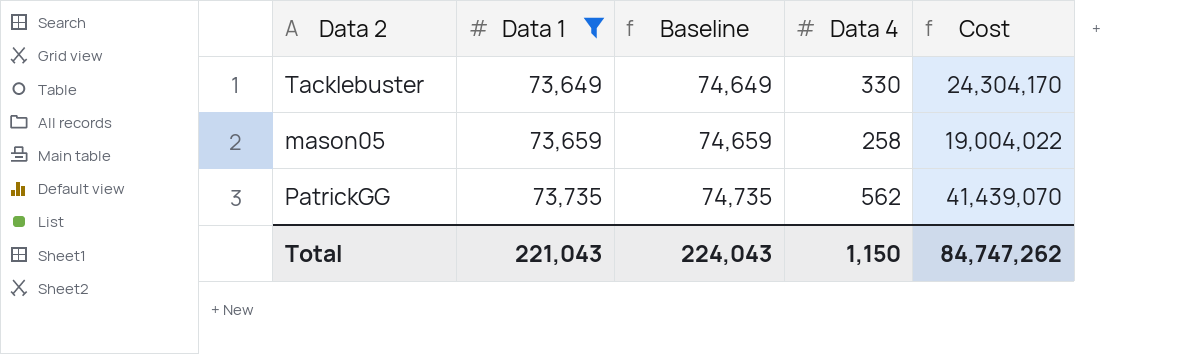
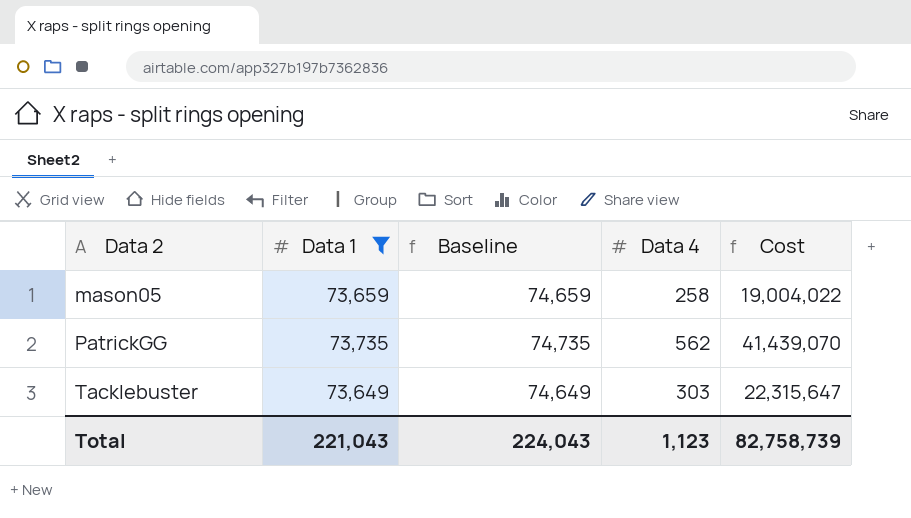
row order: Data 1 ascending -> Data 2 ascending
Tacklebuster | Data 4: 330 -> 303
Tacklebuster | Cost: 24,304,170 -> 22,315,647
Total | Data 4: 1,150 -> 1,123
Total | Cost: 84,747,262 -> 82,758,739

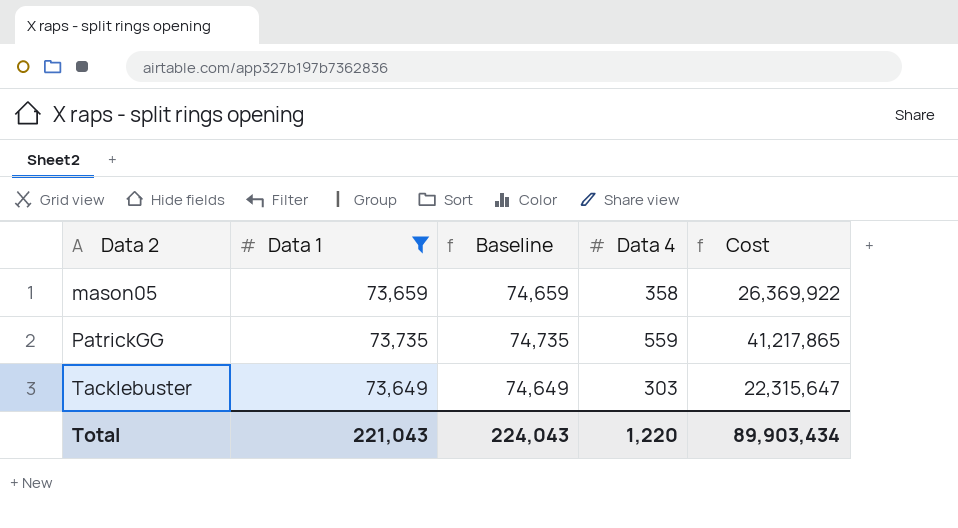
mason05 | Data 4: 258 -> 358
mason05 | Cost: 19,004,022 -> 26,369,922
PatrickGG | Data 4: 562 -> 559
PatrickGG | Cost: 41,439,070 -> 41,217,865
Total | Data 4: 1,123 -> 1,220
Total | Cost: 82,758,739 -> 89,903,434

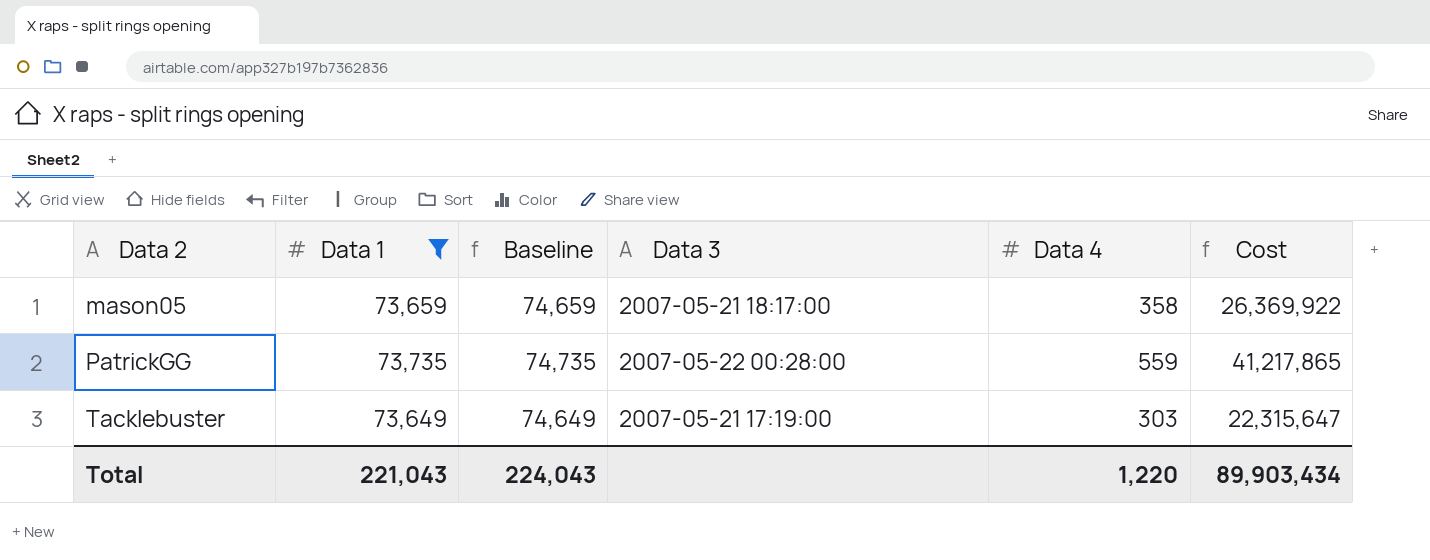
column Data 3 | position: none -> 4

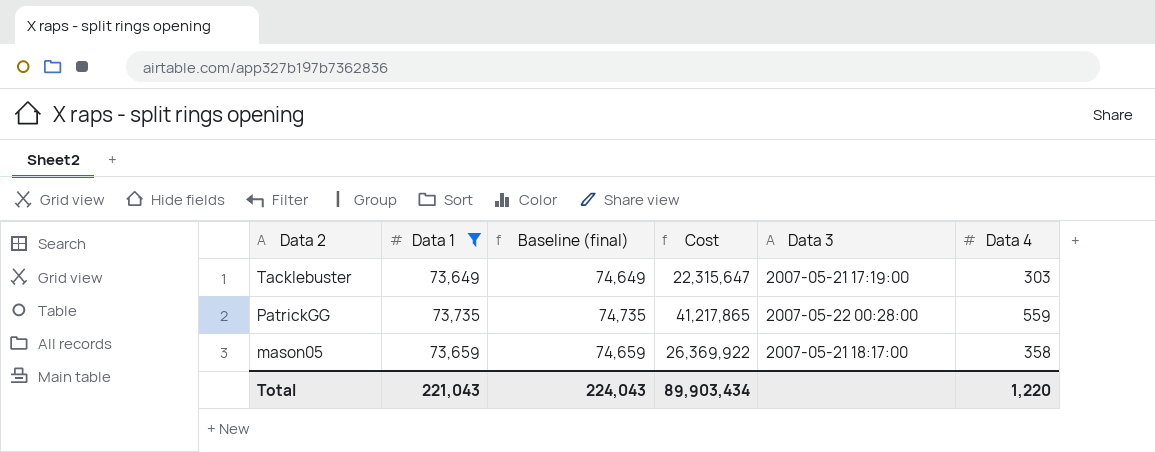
row order: Data 2 ascending -> Data 2 descending
column name: Baseline -> Baseline (final)
column Cost | position: 6 -> 4

